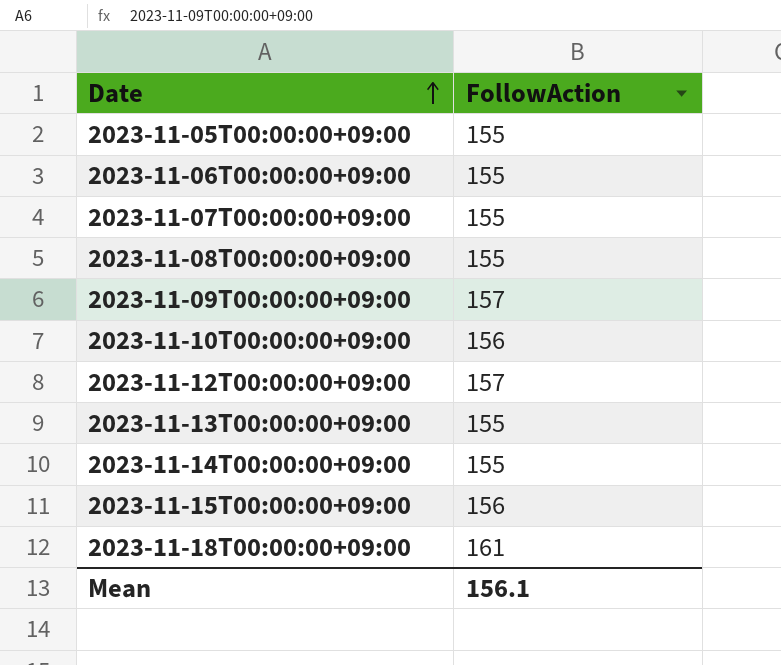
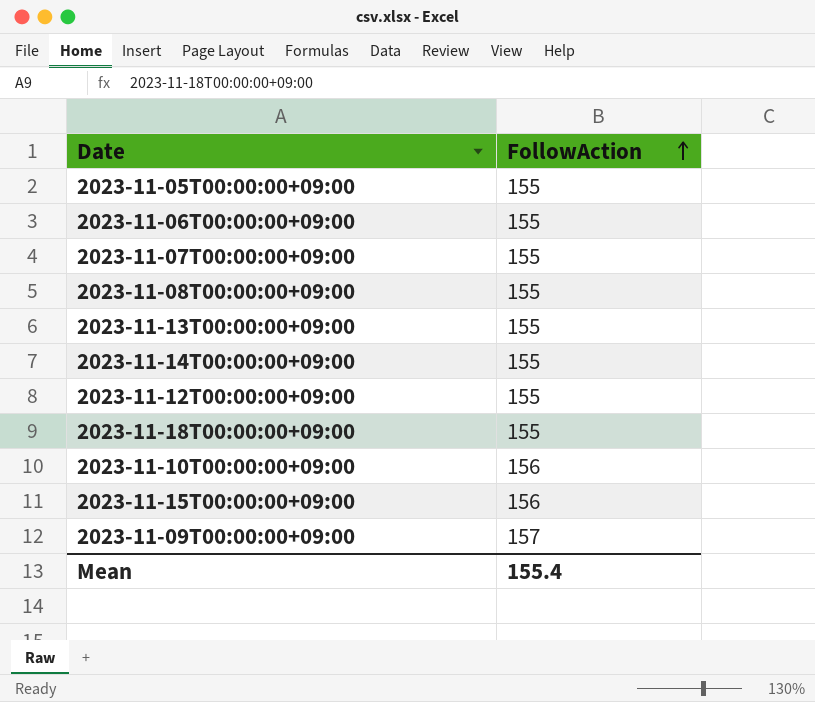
row order: Date ascending -> FollowAction ascending
2023-11-12T00:00:00+09:00 | FollowAction: 157 -> 155
2023-11-18T00:00:00+09:00 | FollowAction: 161 -> 155
Mean | FollowAction: 156.1 -> 155.4

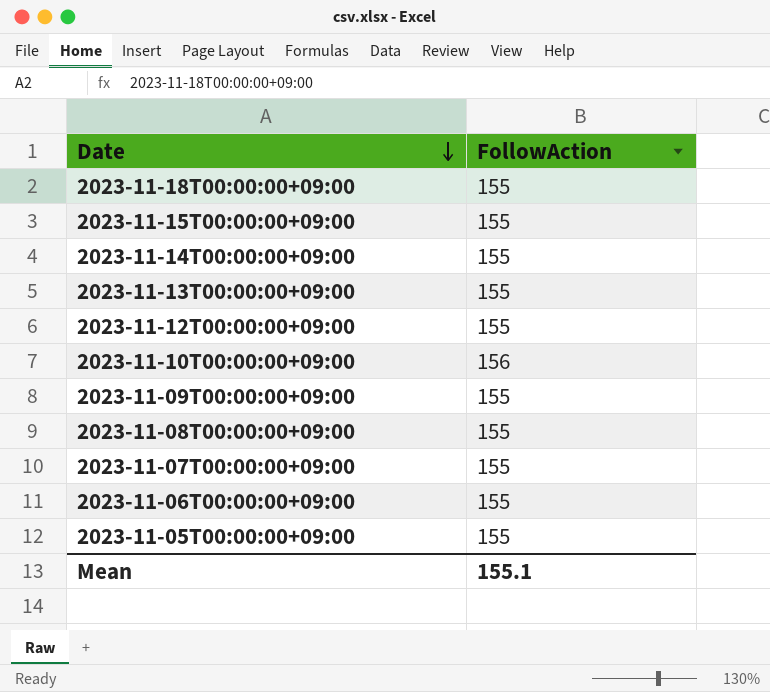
row order: FollowAction ascending -> Date descending
2023-11-15T00:00:00+09:00 | FollowAction: 156 -> 155
2023-11-09T00:00:00+09:00 | FollowAction: 157 -> 155
Mean | FollowAction: 155.4 -> 155.1

